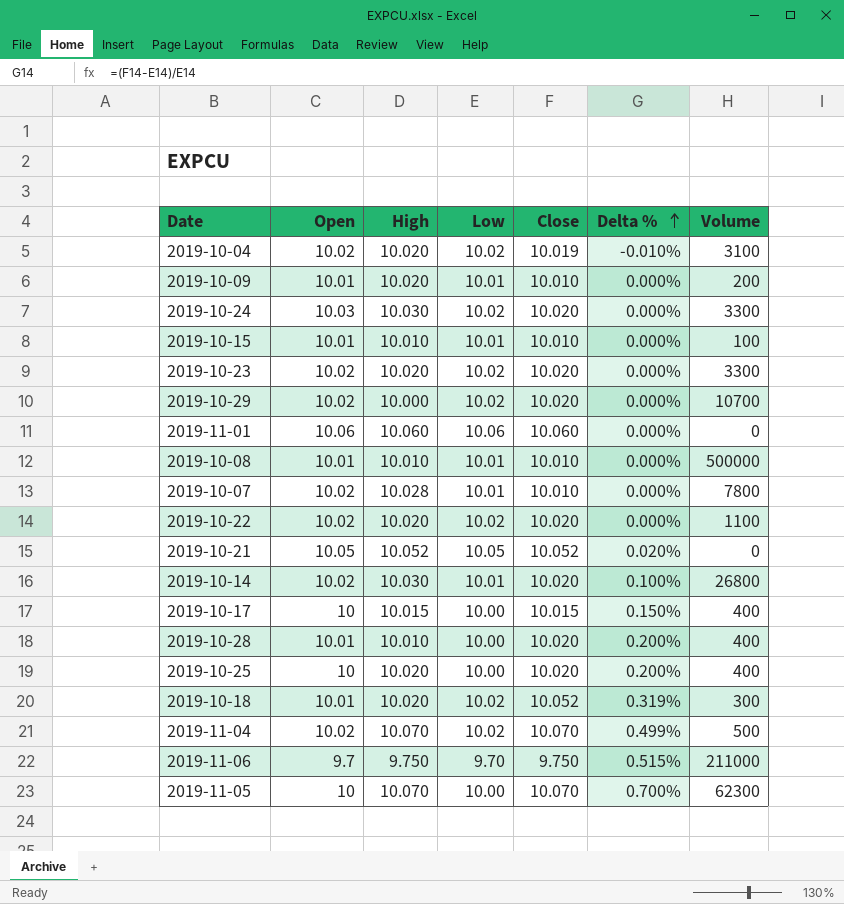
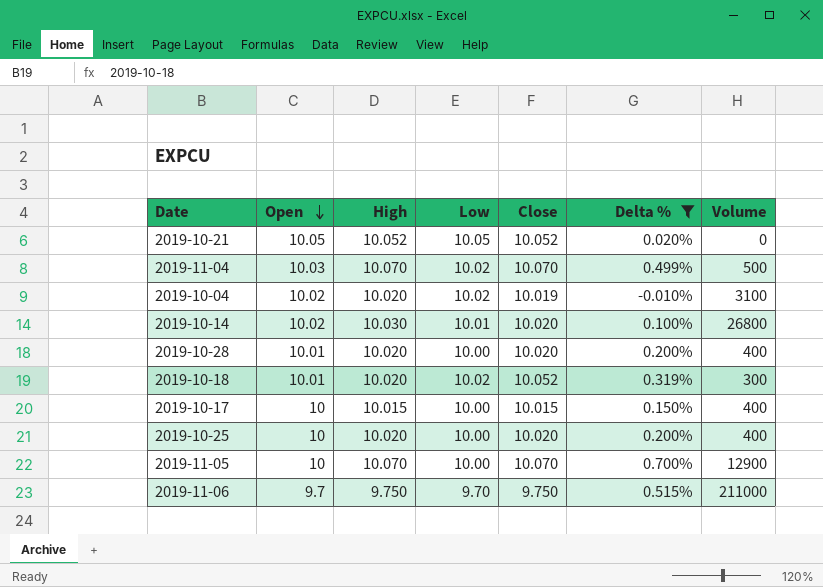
filter: none -> Delta % != 0.000%
row order: Delta % ascending -> Open descending
2019-11-04 | Open: 10.02 -> 10.03
2019-10-28 | High: 10.010 -> 10.020
2019-11-05 | Volume: 62300 -> 12900

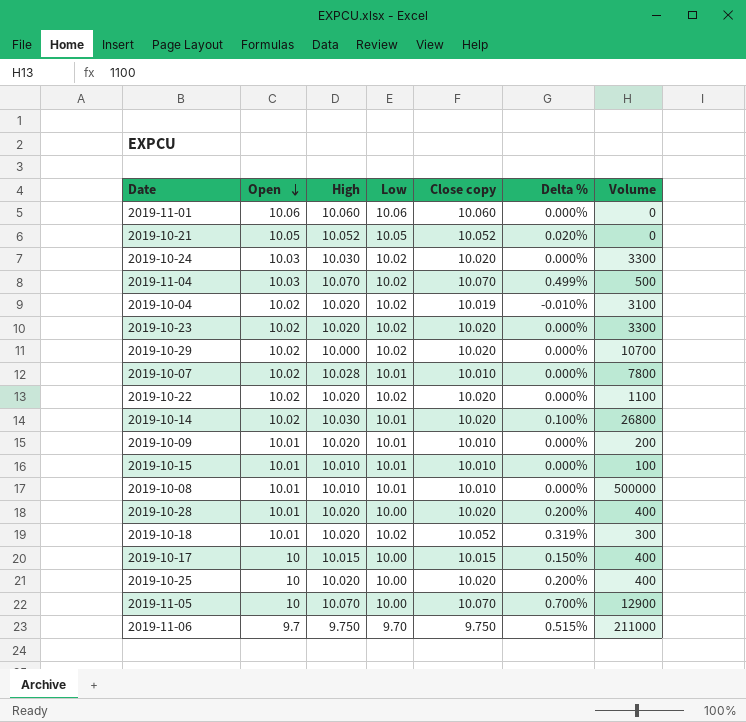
filter: Delta % != 0.000% -> none
column name: Close -> Close copy

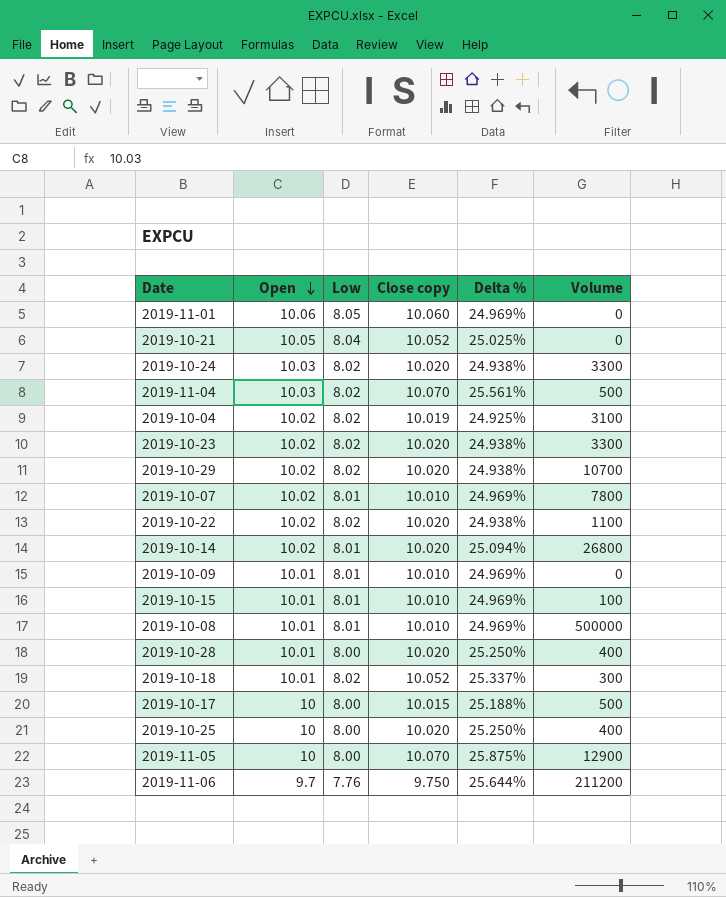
column High | position: 3 -> none
2019-11-01 | Low: 10.06 -> 8.05
2019-11-01 | Delta %: 0.000% -> 24.969%
2019-10-21 | Low: 10.05 -> 8.04
2019-10-21 | Delta %: 0.020% -> 25.025%
2019-10-24 | Low: 10.02 -> 8.02
2019-10-24 | Delta %: 0.000% -> 24.938%
2019-11-04 | Low: 10.02 -> 8.02
2019-11-04 | Delta %: 0.499% -> 25.561%
2019-10-04 | Low: 10.02 -> 8.02
2019-10-04 | Delta %: -0.010% -> 24.925%
2019-10-23 | Low: 10.02 -> 8.02
2019-10-23 | Delta %: 0.000% -> 24.938%
2019-10-29 | Low: 10.02 -> 8.02
2019-10-29 | Delta %: 0.000% -> 24.938%
2019-10-07 | Low: 10.01 -> 8.01
2019-10-07 | Delta %: 0.000% -> 24.969%
2019-10-22 | Low: 10.02 -> 8.02
2019-10-22 | Delta %: 0.000% -> 24.938%
2019-10-14 | Low: 10.01 -> 8.01
2019-10-14 | Delta %: 0.100% -> 25.094%
2019-10-09 | Low: 10.01 -> 8.01
2019-10-09 | Delta %: 0.000% -> 24.969%
2019-10-09 | Volume: 200 -> 0
2019-10-15 | Low: 10.01 -> 8.01
2019-10-15 | Delta %: 0.000% -> 24.969%
2019-10-08 | Low: 10.01 -> 8.01
2019-10-08 | Delta %: 0.000% -> 24.969%
2019-10-28 | Low: 10.00 -> 8.00
2019-10-28 | Delta %: 0.200% -> 25.250%
2019-10-18 | Low: 10.02 -> 8.02
2019-10-18 | Delta %: 0.319% -> 25.337%
2019-10-17 | Low: 10.00 -> 8.00
2019-10-17 | Delta %: 0.150% -> 25.188%
2019-10-17 | Volume: 400 -> 500
2019-10-25 | Low: 10.00 -> 8.00
2019-10-25 | Delta %: 0.200% -> 25.250%
2019-11-05 | Low: 10.00 -> 8.00
2019-11-05 | Delta %: 0.700% -> 25.875%
2019-11-06 | Low: 9.70 -> 7.76
2019-11-06 | Delta %: 0.515% -> 25.644%
2019-11-06 | Volume: 211000 -> 211200

